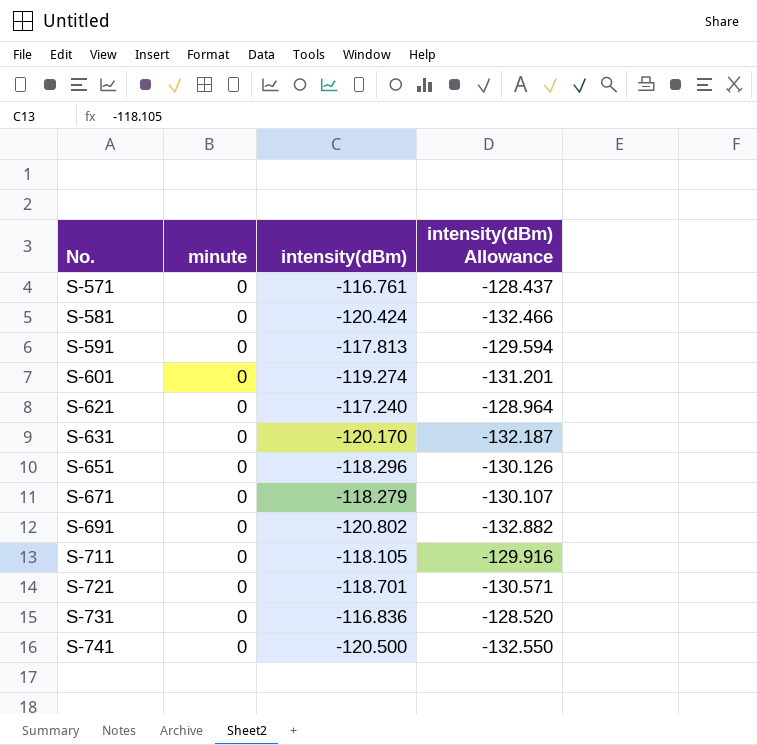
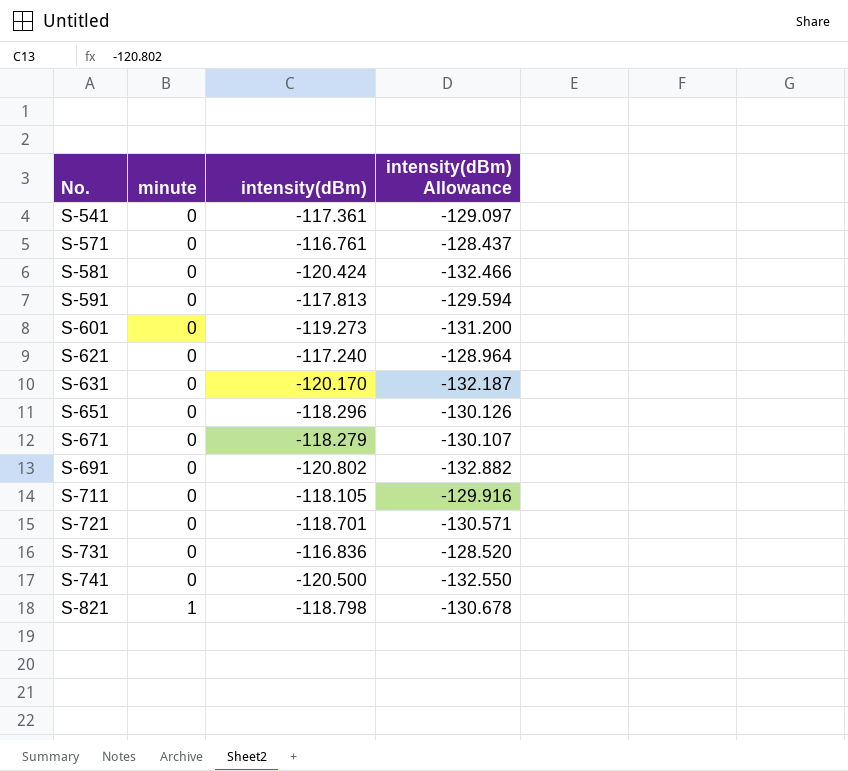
row S-541: none -> 0 | -117.361 | -129.097
S-601 | intensity(dBm): -119.274 -> -119.273
S-601 | intensity(dBm) Allowance: -131.201 -> -131.200
row S-821: none -> 1 | -118.798 | -130.678

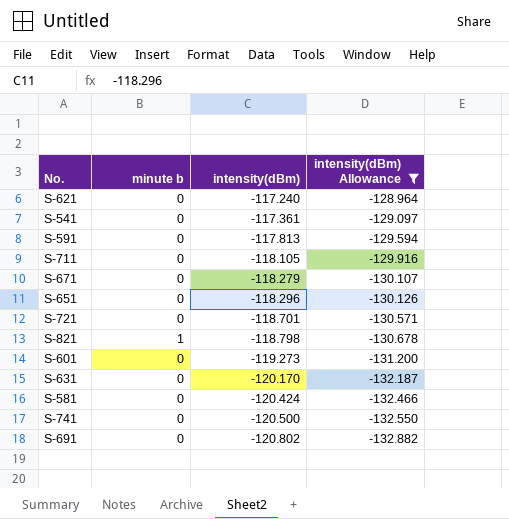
filter: none -> intensity(dBm) Allowance <= -128.964
row order: No. ascending -> intensity(dBm) descending
column name: minute -> minute b

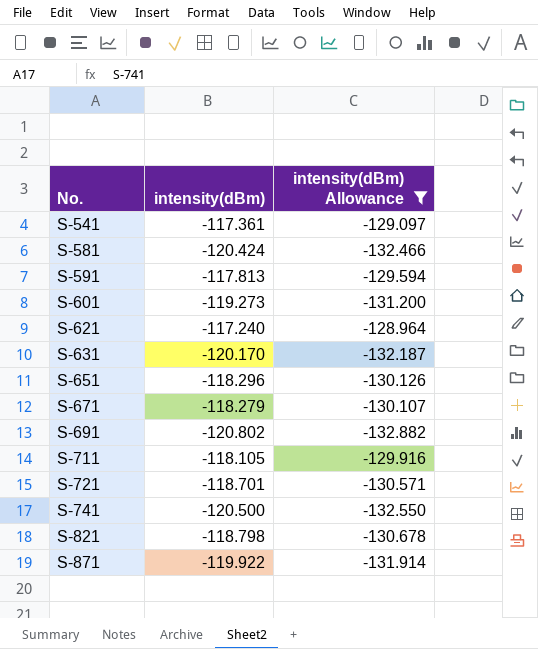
row order: intensity(dBm) descending -> No. ascending
column minute b | position: 2 -> none
row S-871: none -> -119.922 | -131.914

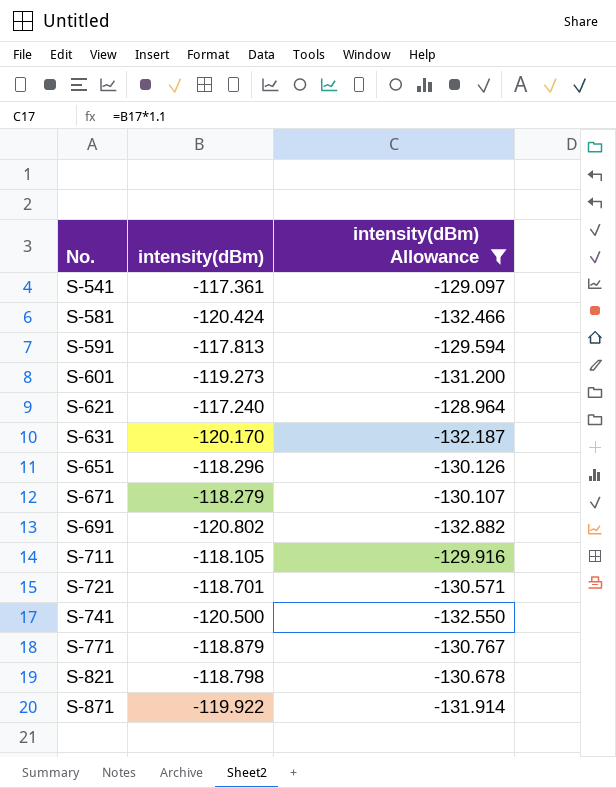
row S-771: none -> -118.879 | -130.767

